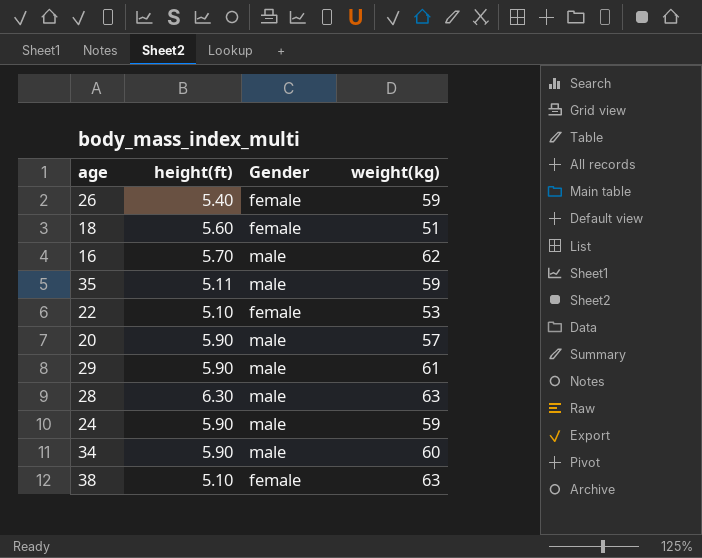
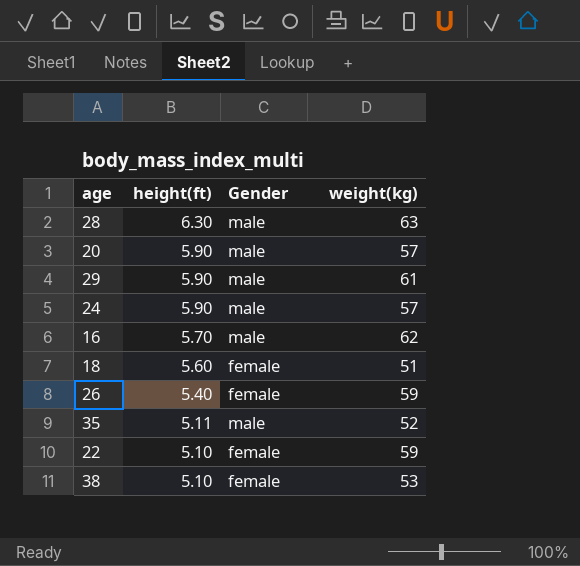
row order: none -> height(ft) descending
row 34: 5.90 | male | 60 -> none
24 | weight(kg): 59 -> 57
35 | weight(kg): 59 -> 52
22 | weight(kg): 53 -> 59
38 | weight(kg): 63 -> 53

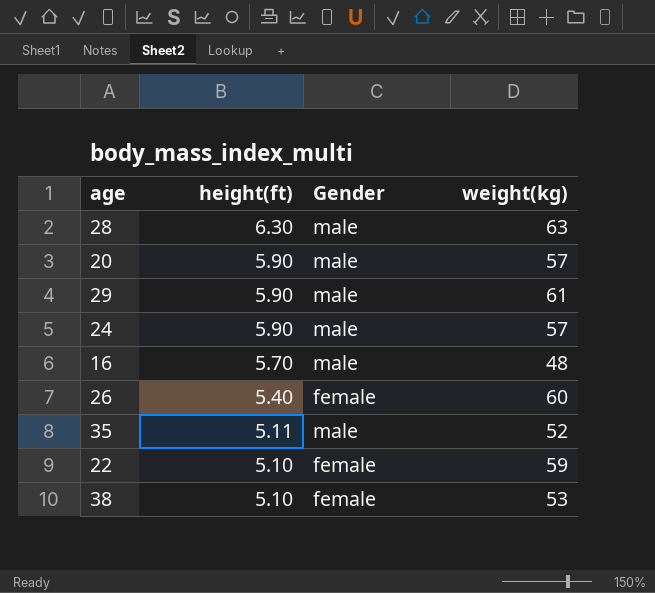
row 18: 5.60 | female | 51 -> none
16 | weight(kg): 62 -> 48
26 | weight(kg): 59 -> 60

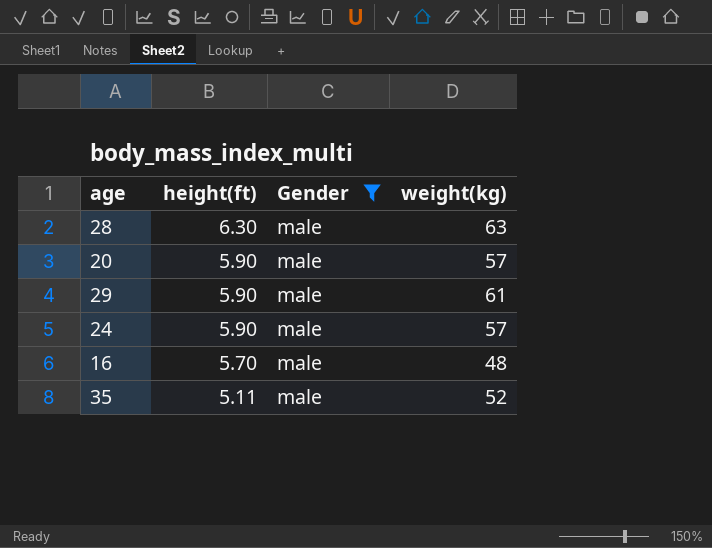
filter: none -> Gender = male

